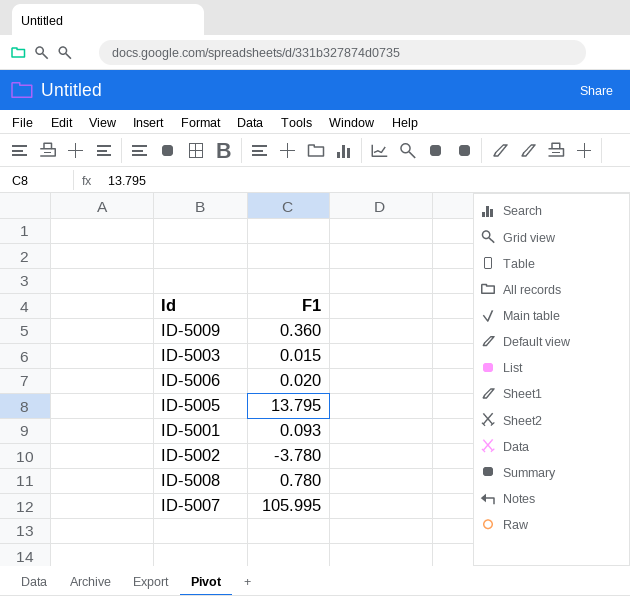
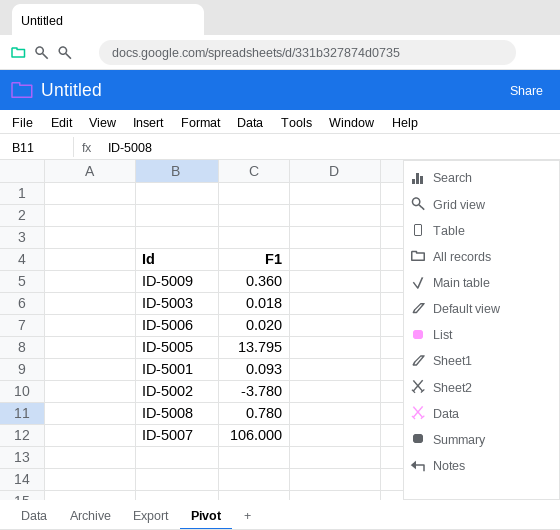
ID-5003 | F1: 0.015 -> 0.018
ID-5007 | F1: 105.995 -> 106.000

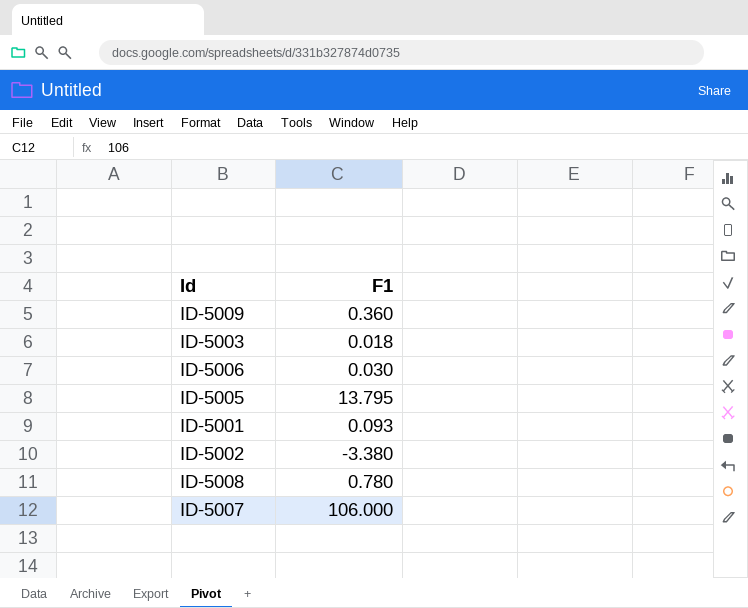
ID-5006 | F1: 0.020 -> 0.030
ID-5002 | F1: -3.780 -> -3.380

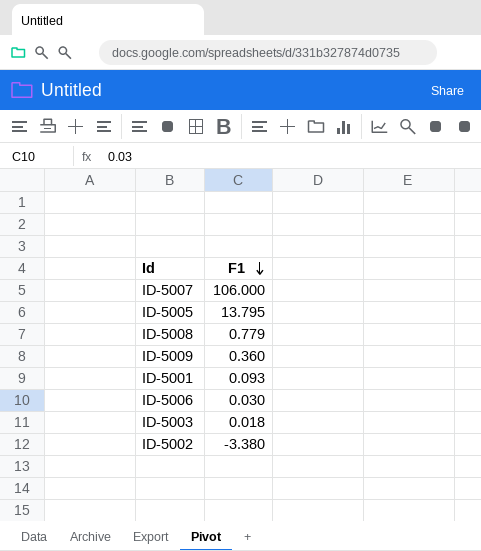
row order: none -> F1 descending
ID-5008 | F1: 0.780 -> 0.779

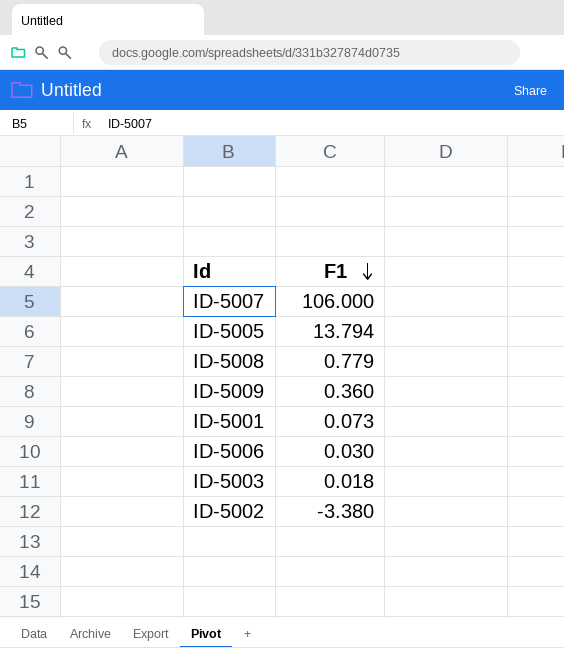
ID-5005 | F1: 13.795 -> 13.794
ID-5001 | F1: 0.093 -> 0.073

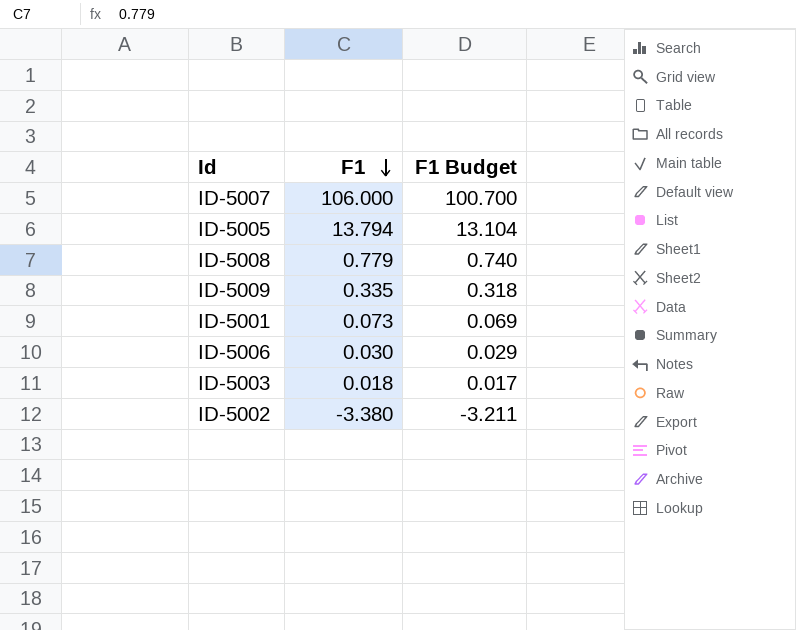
column F1 Budget | formula: none -> [F1] * 0.95
ID-5009 | F1: 0.360 -> 0.335

